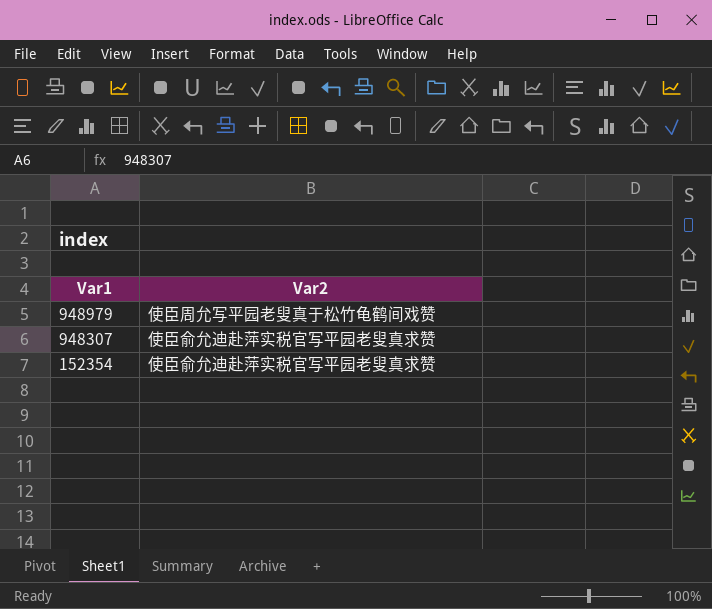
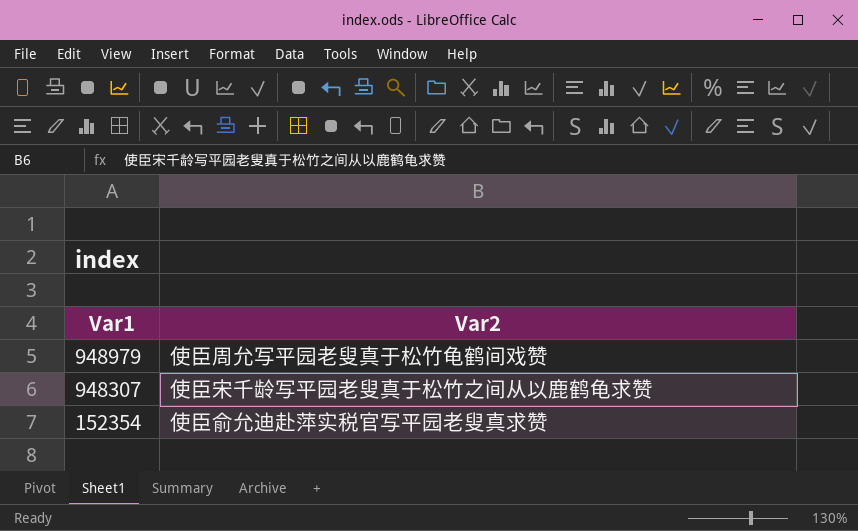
948307 | Var2: 使臣俞允迪赴萍实税官写平园老叟真求赞 -> 使臣宋千龄写平园老叟真于松竹之间从以鹿鹤龟求赞

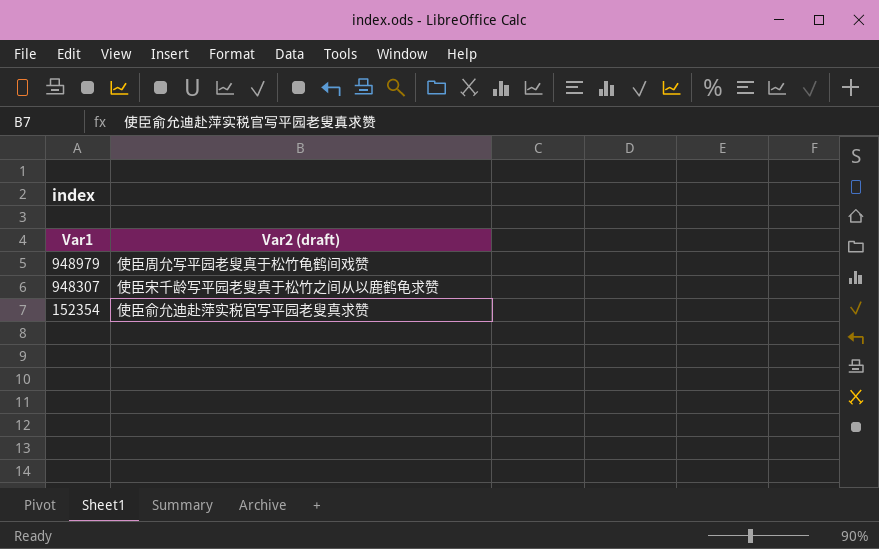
column name: Var2 -> Var2 (draft)

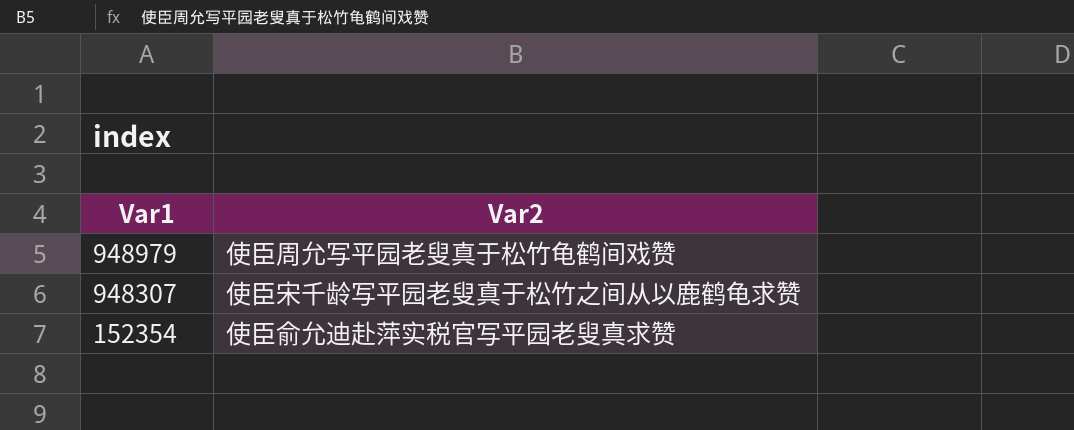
column name: Var2 (draft) -> Var2

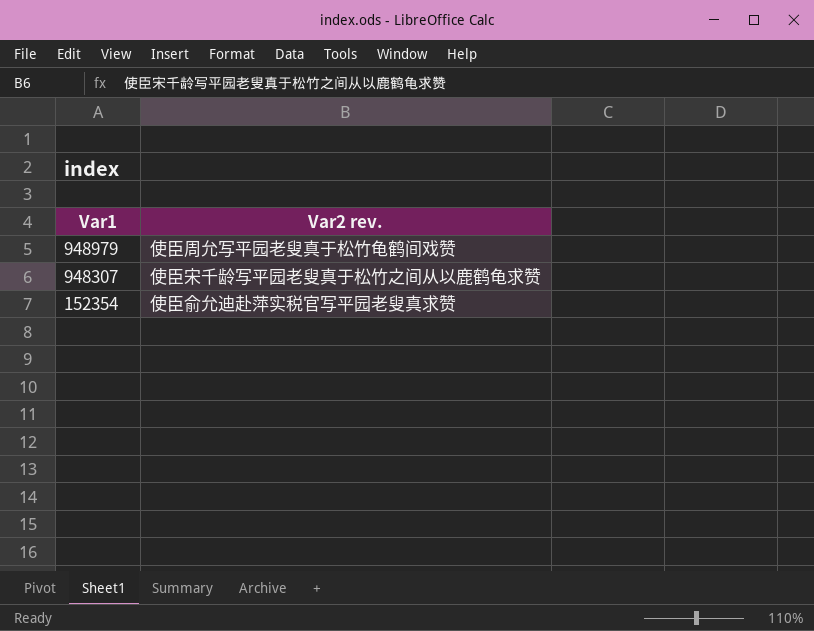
column name: Var2 -> Var2 rev.

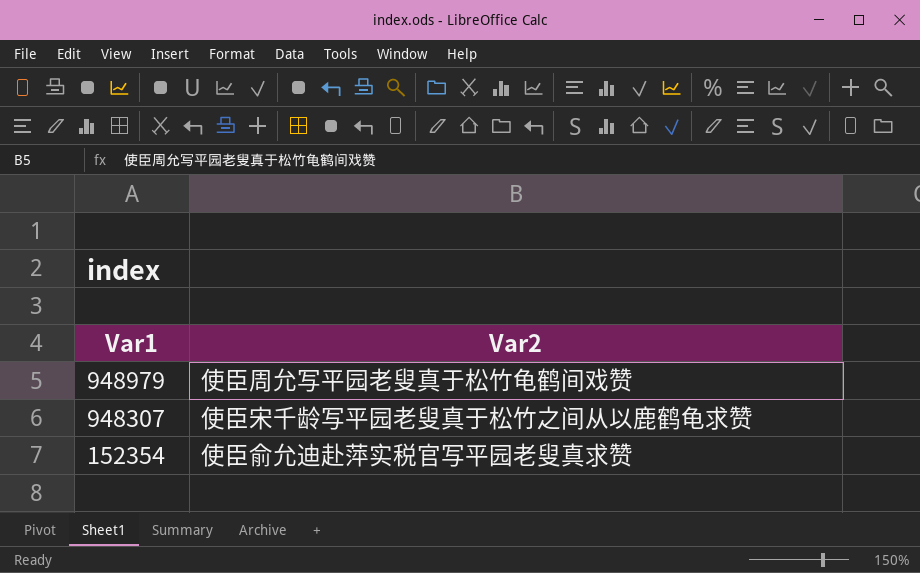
column name: Var2 rev. -> Var2

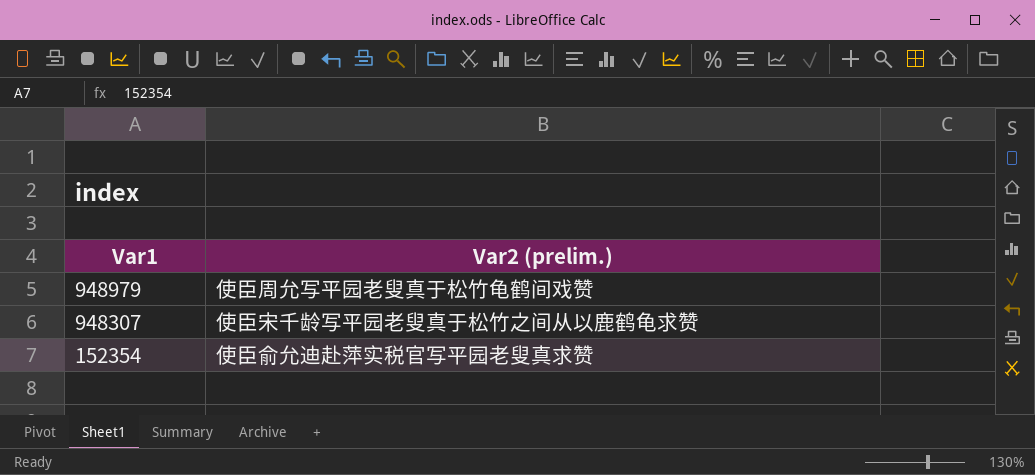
column name: Var2 -> Var2 (prelim.)

